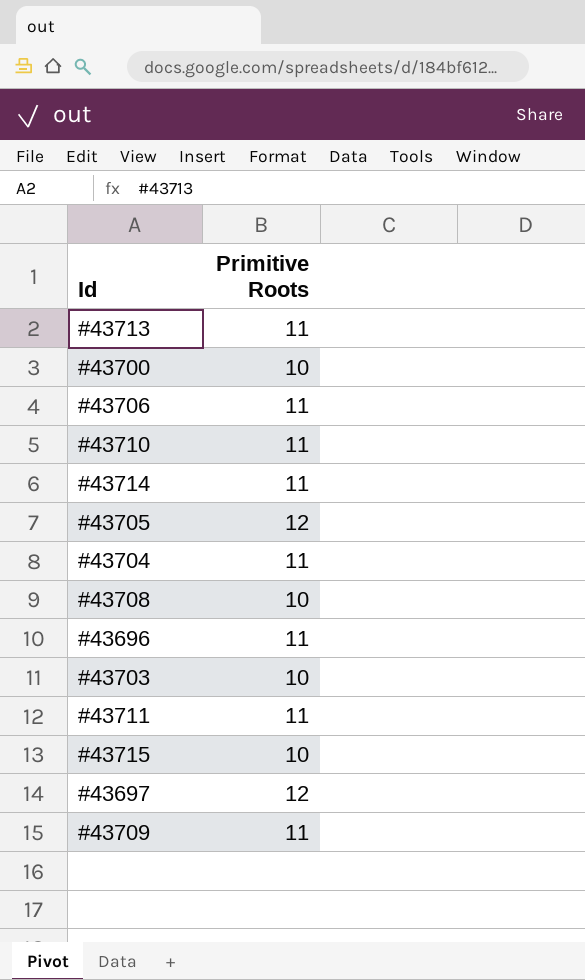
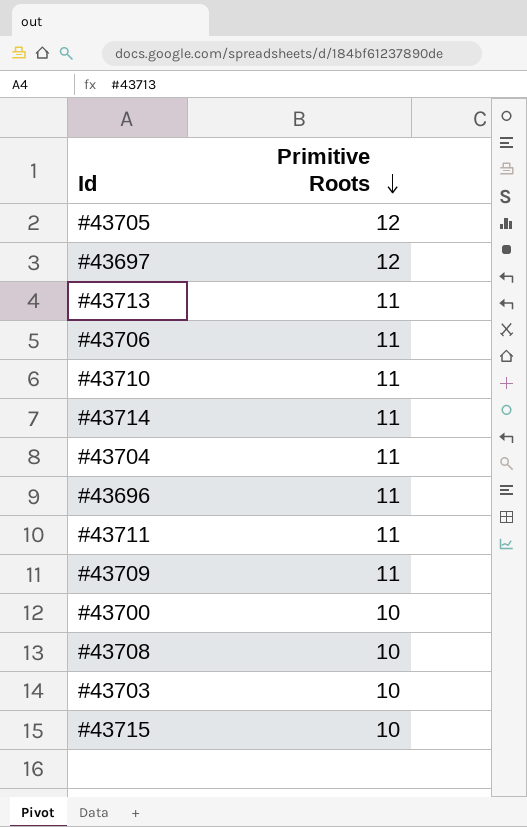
row order: none -> Primitive Roots descending

